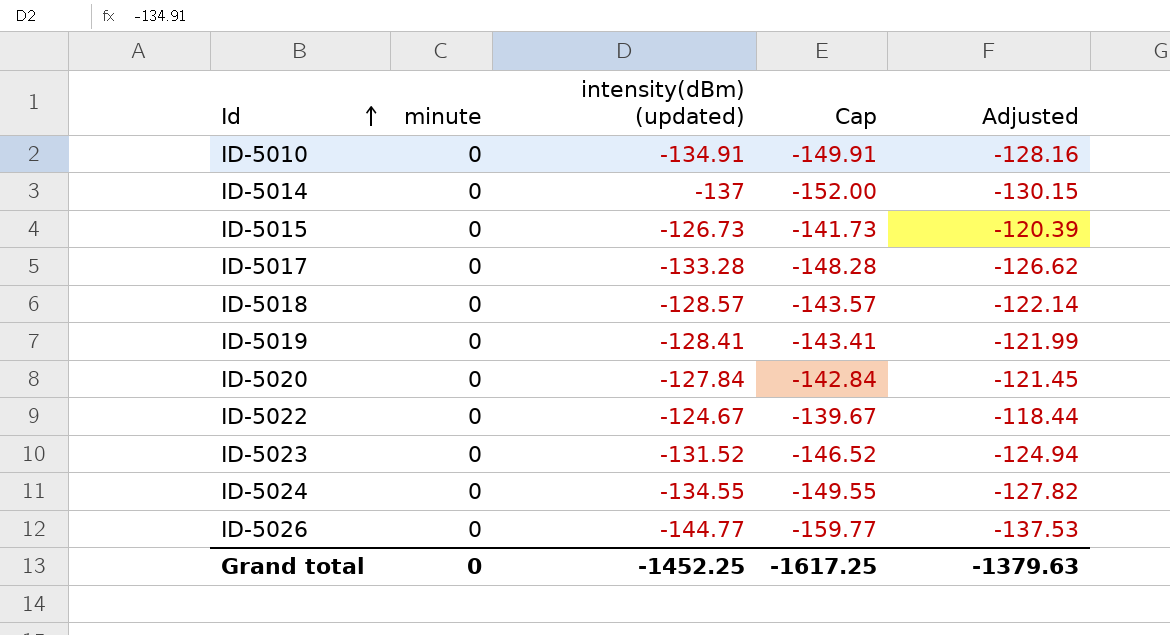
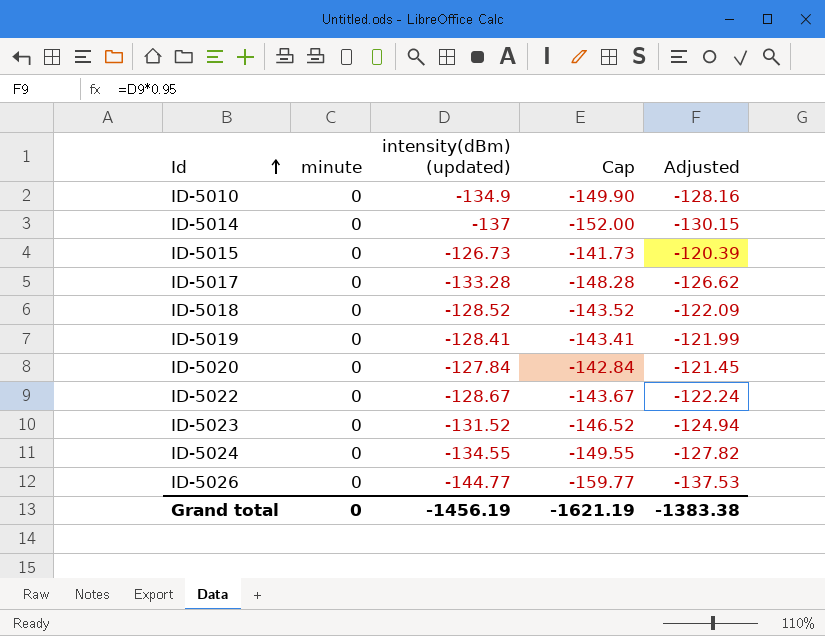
ID-5010 | intensity(dBm) (updated): -134.91 -> -134.9
ID-5010 | Cap: -149.91 -> -149.90
ID-5018 | intensity(dBm) (updated): -128.57 -> -128.52
ID-5018 | Cap: -143.57 -> -143.52
ID-5018 | Adjusted: -122.14 -> -122.09
ID-5022 | intensity(dBm) (updated): -124.67 -> -128.67
ID-5022 | Cap: -139.67 -> -143.67
ID-5022 | Adjusted: -118.44 -> -122.24
Grand total | intensity(dBm) (updated): -1452.25 -> -1456.19
Grand total | Cap: -1617.25 -> -1621.19
Grand total | Adjusted: -1379.63 -> -1383.38

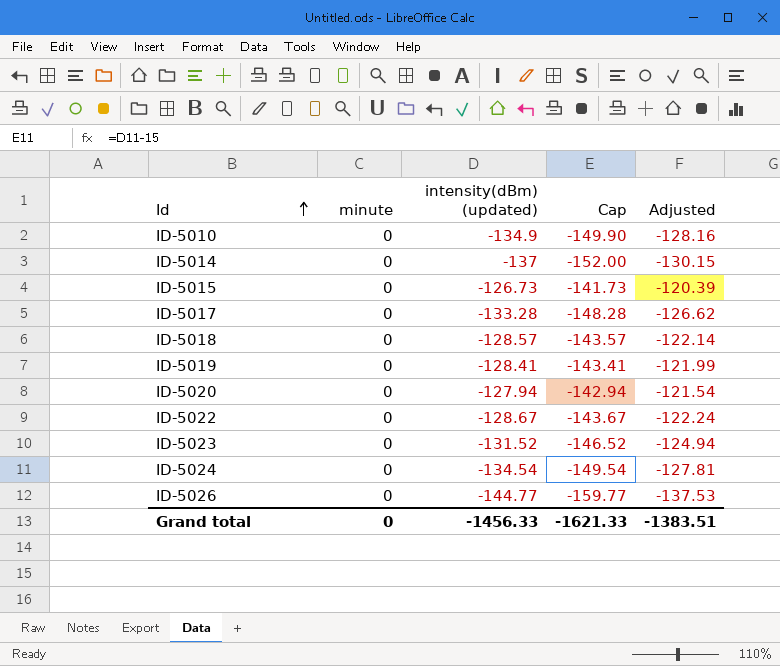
ID-5018 | intensity(dBm) (updated): -128.52 -> -128.57
ID-5018 | Cap: -143.52 -> -143.57
ID-5018 | Adjusted: -122.09 -> -122.14
ID-5020 | intensity(dBm) (updated): -127.84 -> -127.94
ID-5020 | Cap: -142.84 -> -142.94
ID-5020 | Adjusted: -121.45 -> -121.54
ID-5024 | intensity(dBm) (updated): -134.55 -> -134.54
ID-5024 | Cap: -149.55 -> -149.54
ID-5024 | Adjusted: -127.82 -> -127.81
Grand total | intensity(dBm) (updated): -1456.19 -> -1456.33
Grand total | Cap: -1621.19 -> -1621.33
Grand total | Adjusted: -1383.38 -> -1383.51

